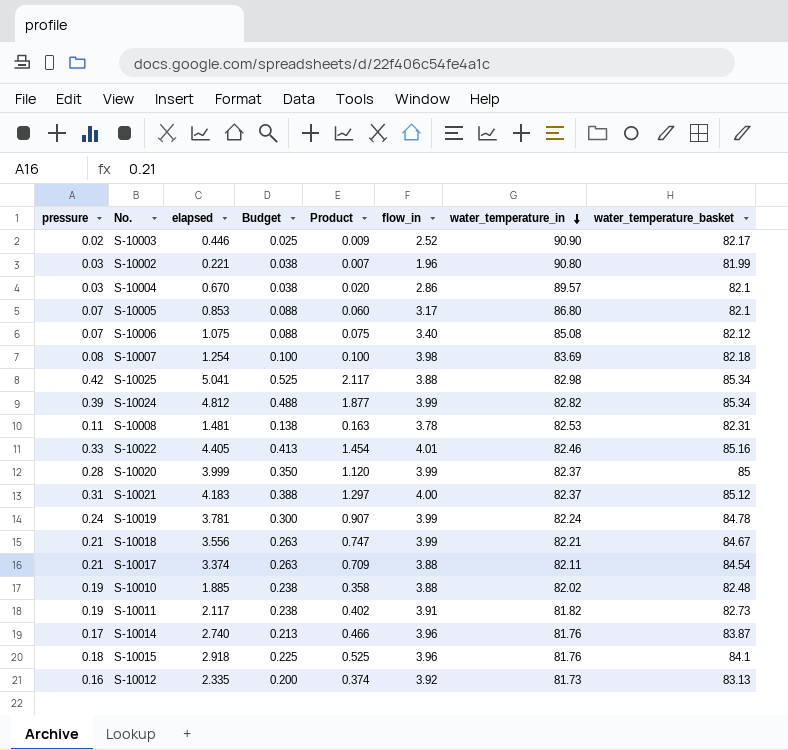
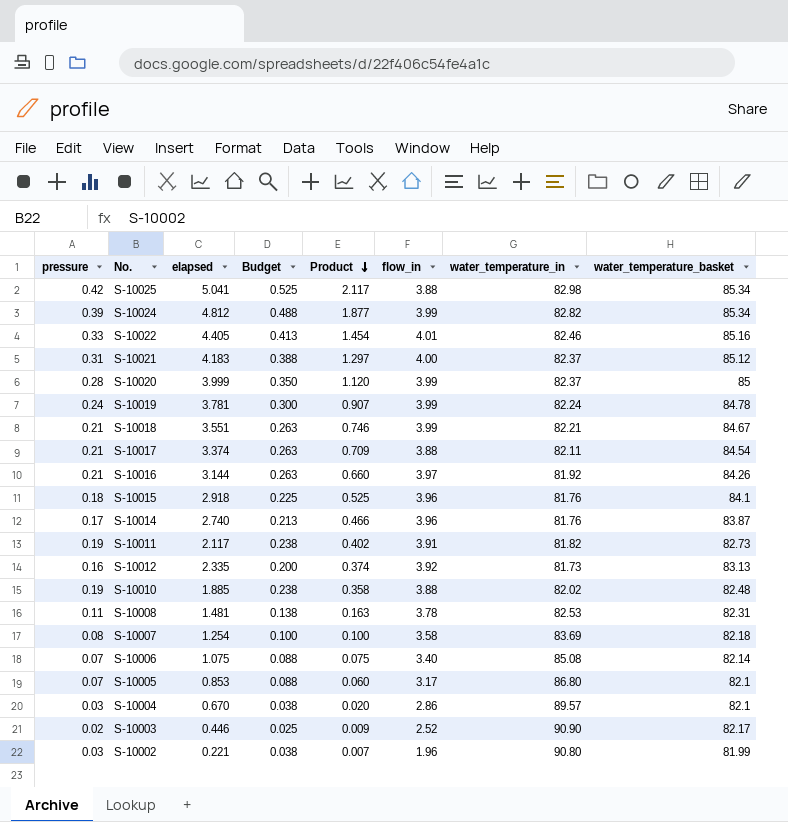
row order: water_temperature_in descending -> Product descending
S-10018 | elapsed: 3.556 -> 3.551
S-10018 | Product: 0.747 -> 0.746
row S-10016: none -> 0.21 | 3.144 | 0.263 | 0.660 | 3.97 | 81.92 | 84.26
S-10007 | flow_in: 3.98 -> 3.58
S-10006 | water_temperature_basket: 82.12 -> 82.14

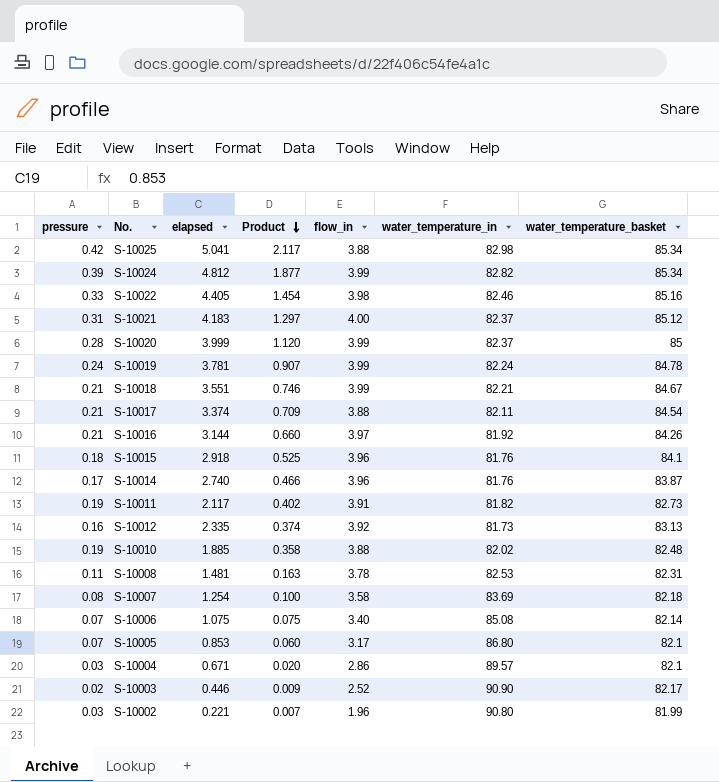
column Budget | formula: [pressure] * 1.25 -> none
S-10022 | flow_in: 4.01 -> 3.98
S-10004 | elapsed: 0.670 -> 0.671

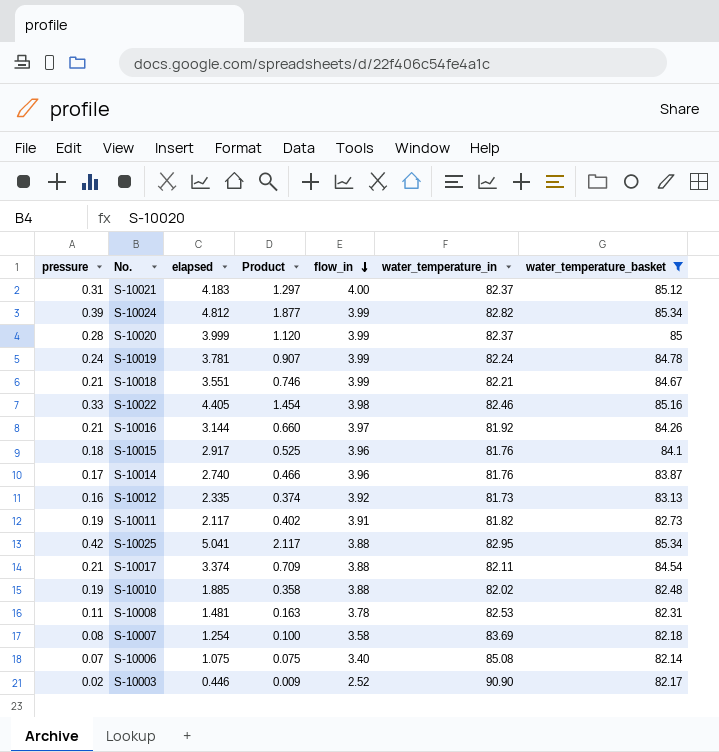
filter: none -> water_temperature_basket >= 82.14
row order: Product descending -> flow_in descending
S-10015 | elapsed: 2.918 -> 2.917
S-10025 | water_temperature_in: 82.98 -> 82.95

